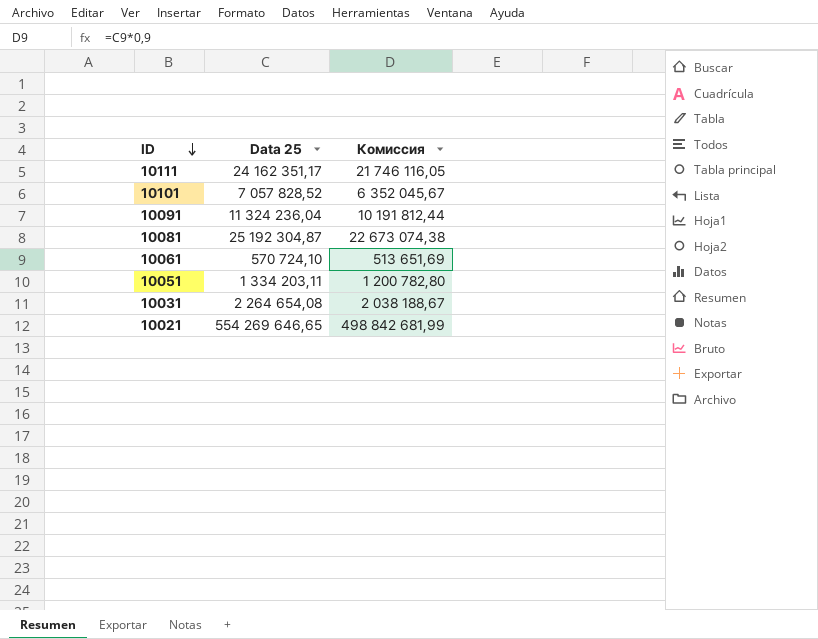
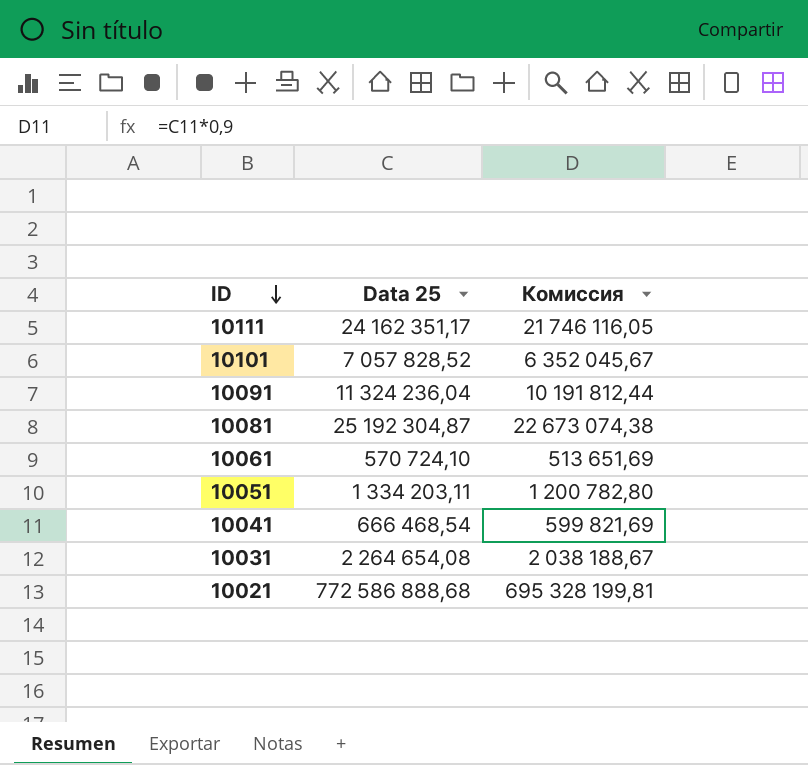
row 10041: none -> 666 468,54 | 599 821,69
10021 | Data 25: 554 269 646,65 -> 772 586 888,68
10021 | Комиссия: 498 842 681,99 -> 695 328 199,81

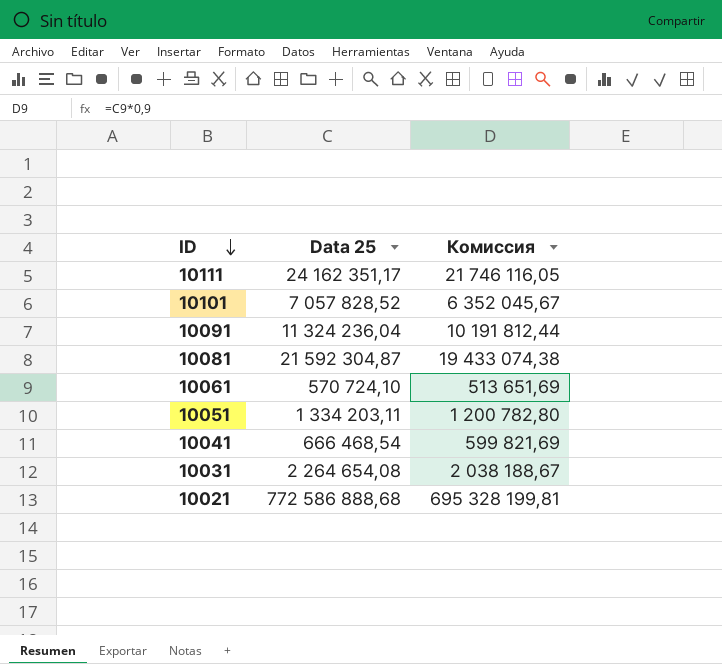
10081 | Data 25: 25 192 304,87 -> 21 592 304,87
10081 | Комиссия: 22 673 074,38 -> 19 433 074,38

